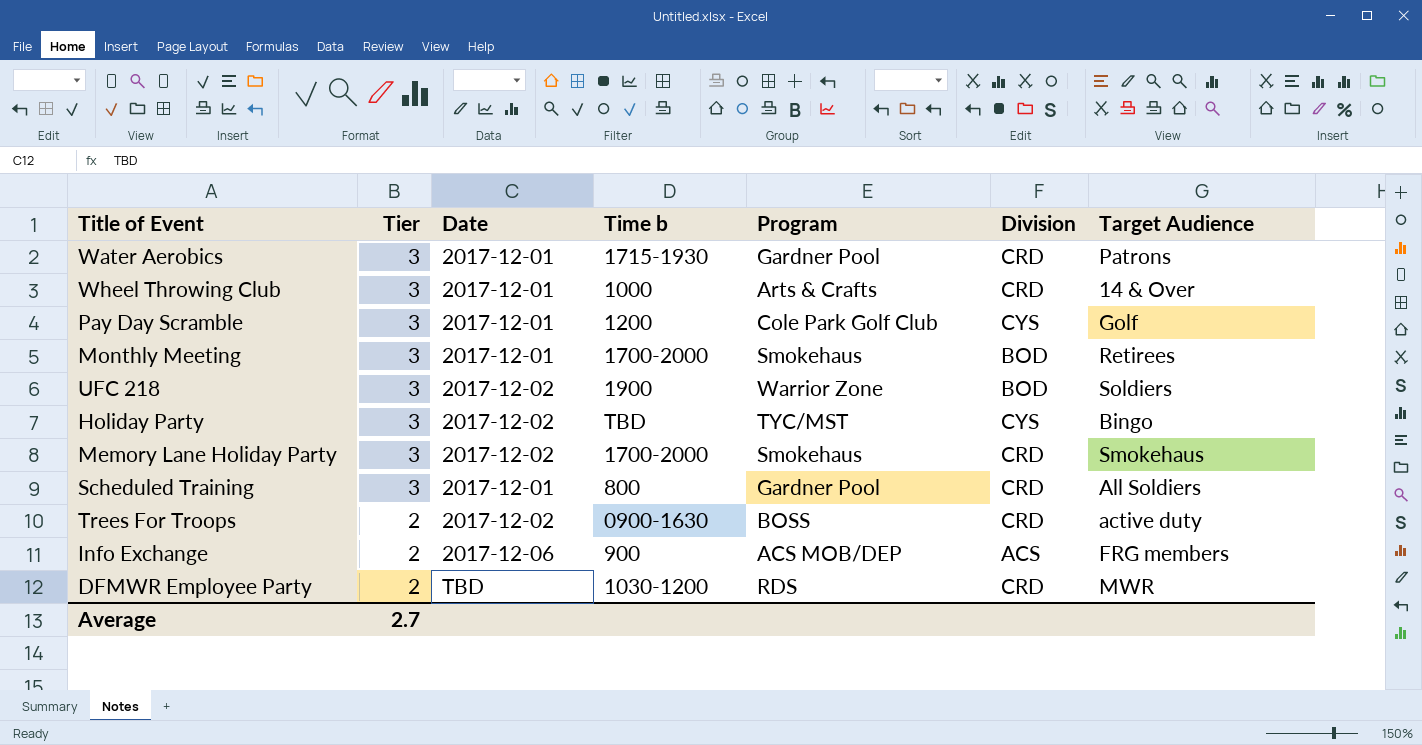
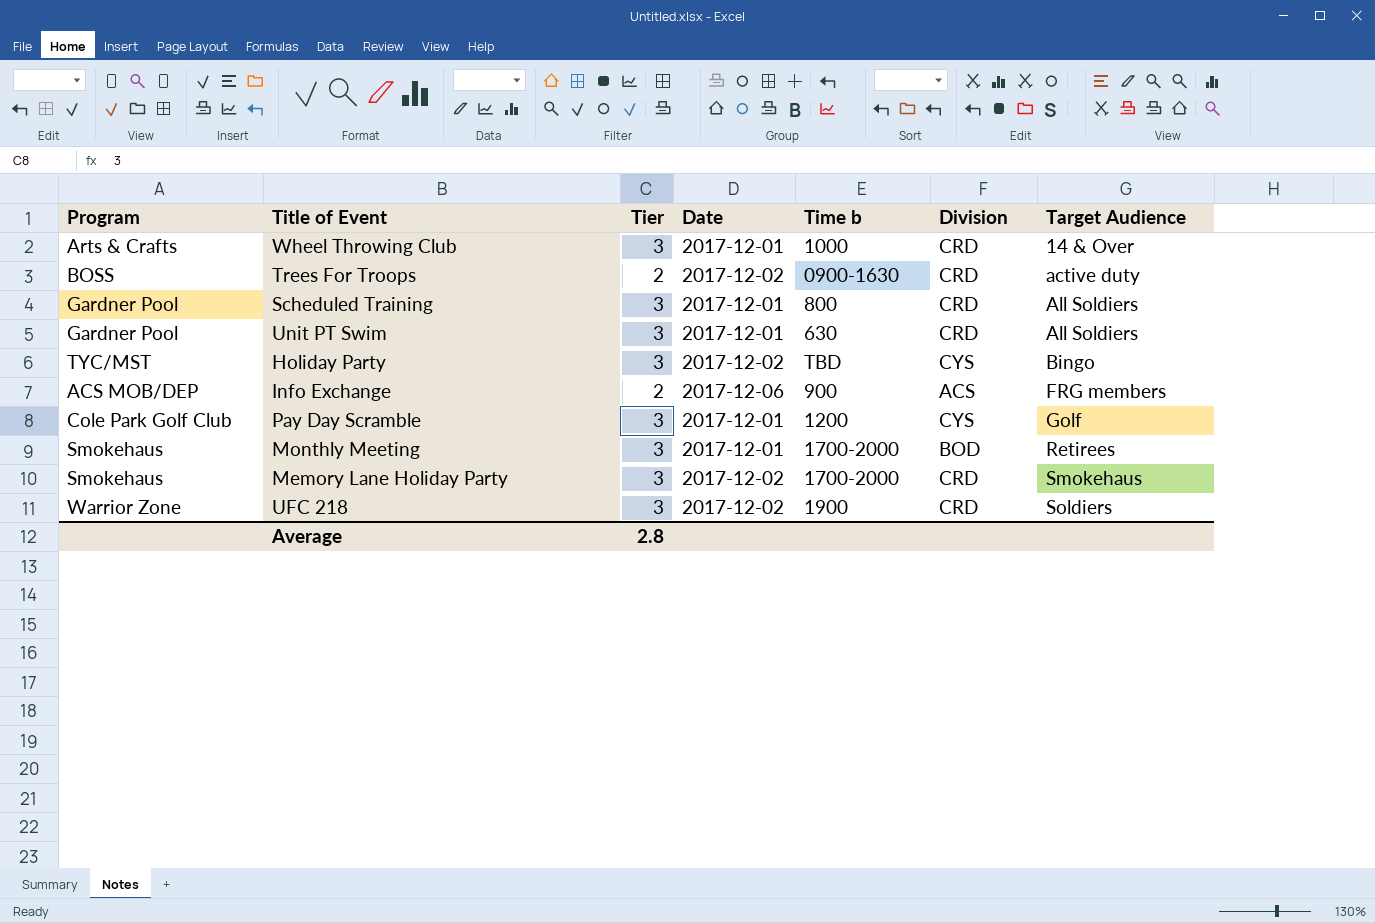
row order: Tier descending -> Target Audience ascending
column Program | position: 5 -> 1
row Water Aerobics: 3 | 2017-12-01 | 1715-1930 | Gardner Pool | CRD | Patrons -> none
row DFMWR Employee Party: 2 | TBD | 1030-1200 | RDS | CRD | MWR -> none
row Unit PT Swim: none -> Gardner Pool | 3 | 2017-12-01 | 630 | CRD | All Soldiers
UFC 218 | Division: BOD -> CRD
Average | Tier: 2.7 -> 2.8

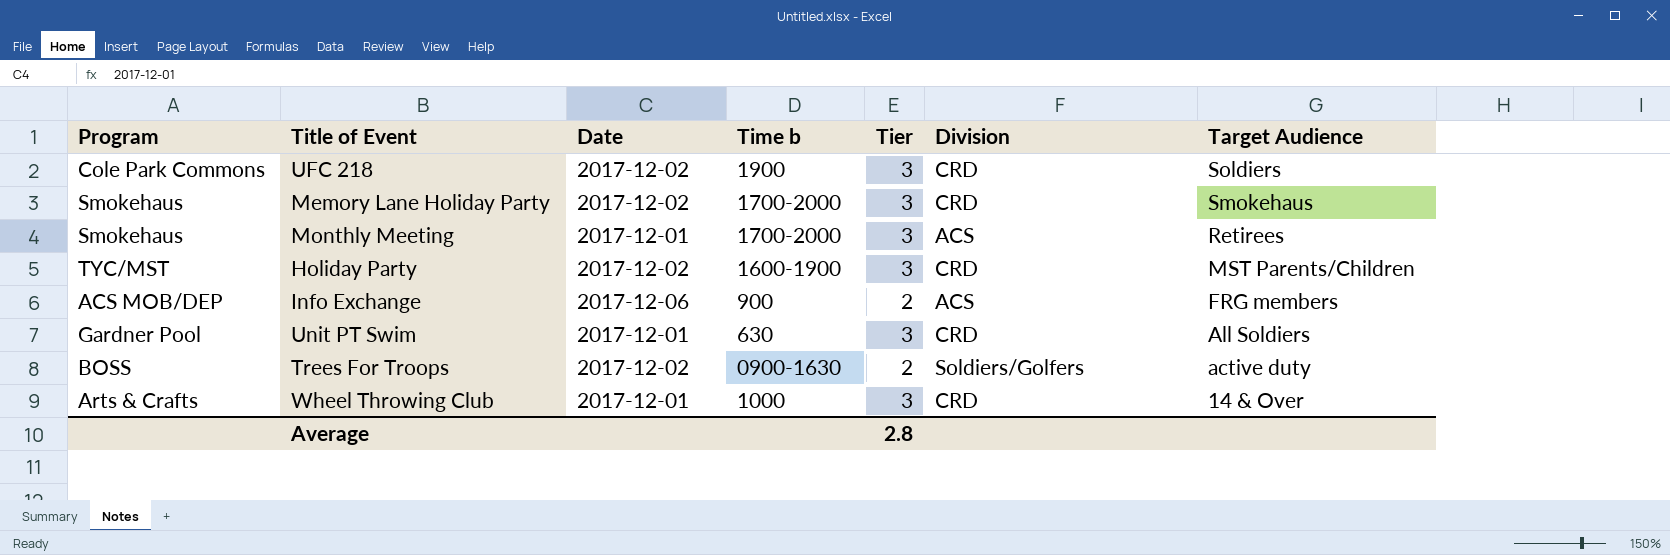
row order: Target Audience ascending -> Target Audience descending
column Tier | position: 3 -> 5
row Scheduled Training: Gardner Pool | 3 | 2017-12-01 | 800 | CRD | All Soldiers -> none
row Pay Day Scramble: Cole Park Golf Club | 3 | 2017-12-01 | 1200 | CYS | Golf -> none
UFC 218 | Program: Warrior Zone -> Cole Park Commons
Monthly Meeting | Division: BOD -> ACS
Holiday Party | Time b: TBD -> 1600-1900
Holiday Party | Division: CYS -> CRD
Holiday Party | Target Audience: Bingo -> MST Parents/Children
Trees For Troops | Division: CRD -> Soldiers/Golfers

